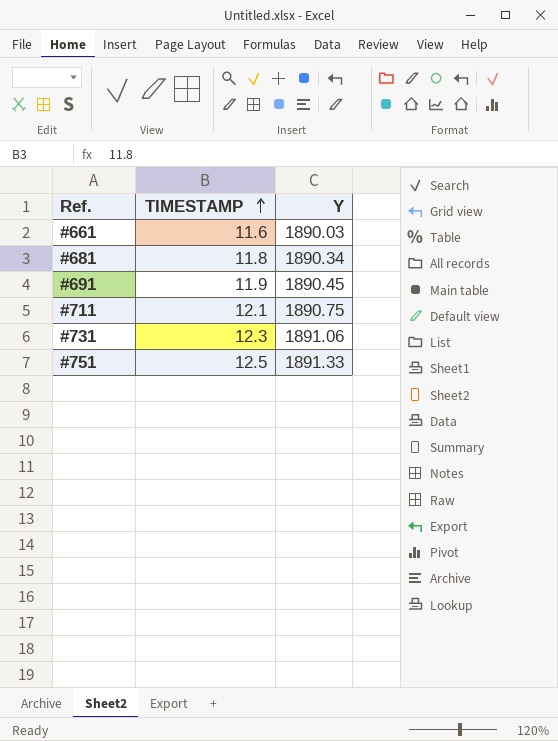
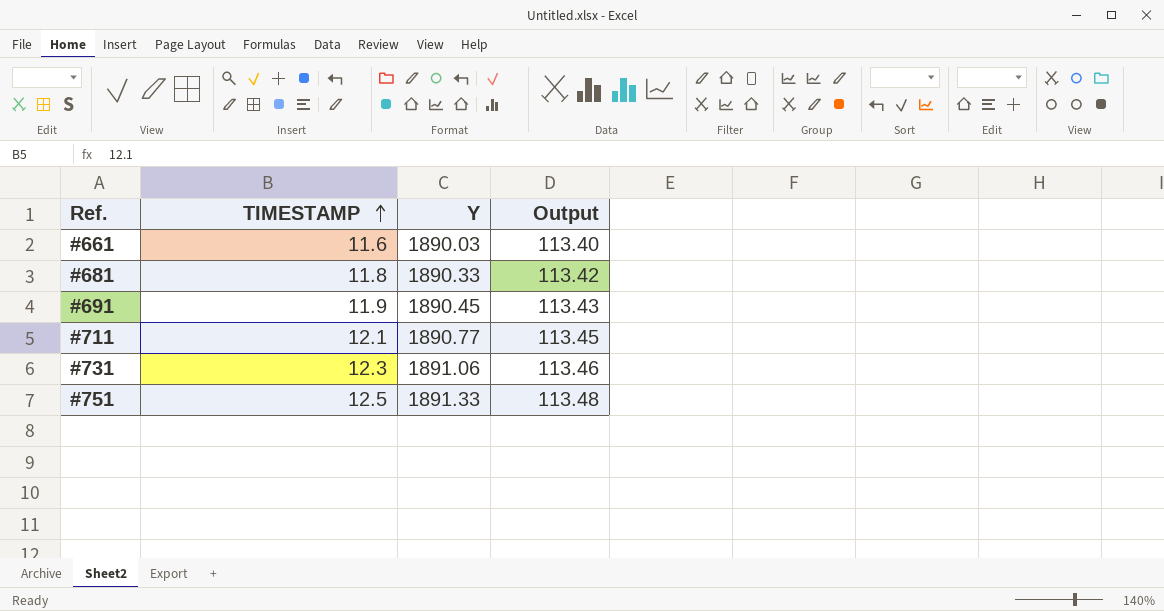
column Output | formula: none -> [Y] * 0.06
#681 | Y: 1890.34 -> 1890.33
#711 | Y: 1890.75 -> 1890.77

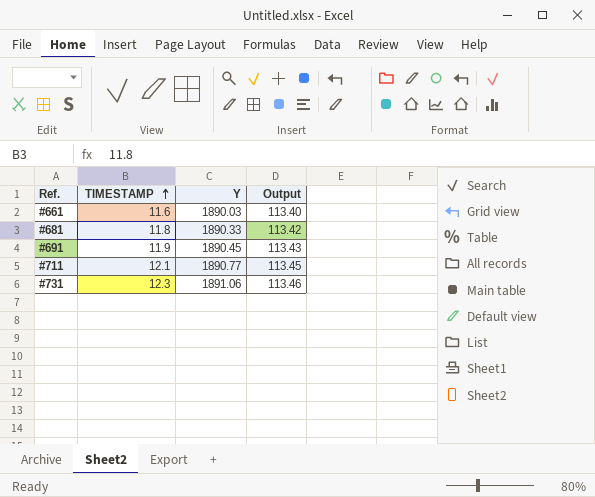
row #751: 12.5 | 1891.33 | 113.48 -> none

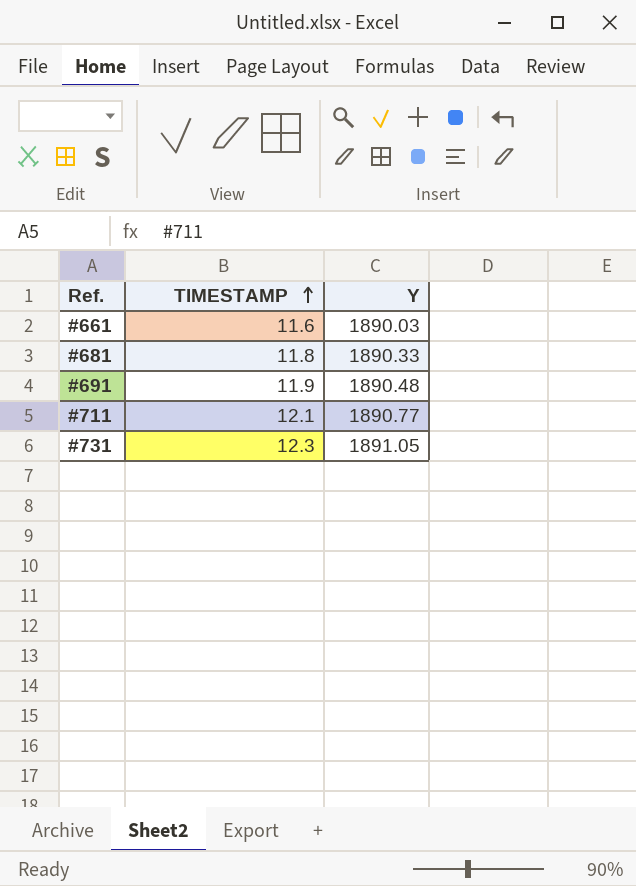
column Output | formula: [Y] * 0.06 -> none
#691 | Y: 1890.45 -> 1890.48
#731 | Y: 1891.06 -> 1891.05

